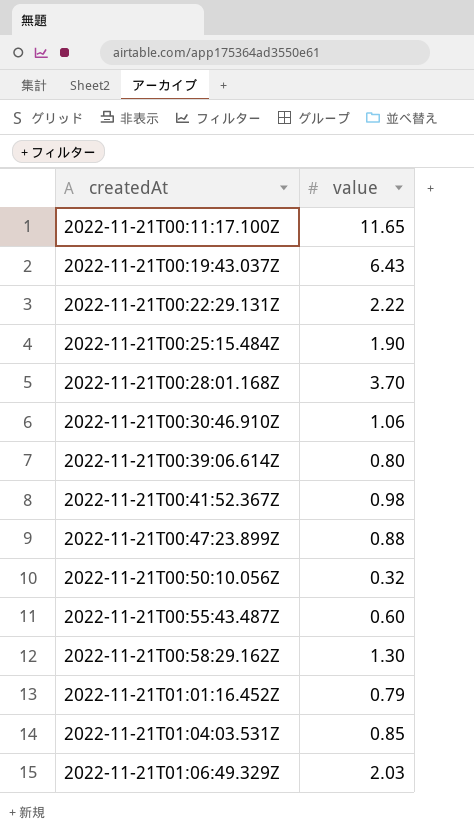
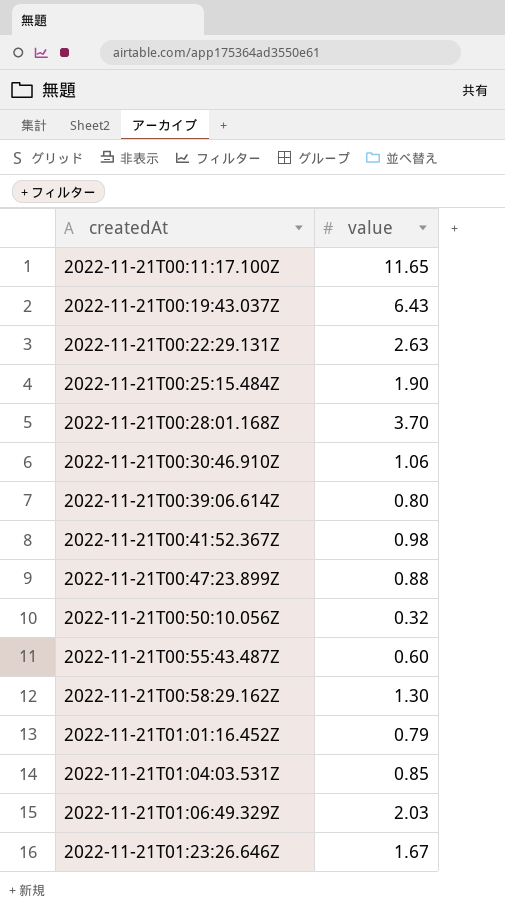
2022-11-21T00:22:29.131Z | value: 2.22 -> 2.63
row 2022-11-21T01:23:26.646Z: none -> 1.67

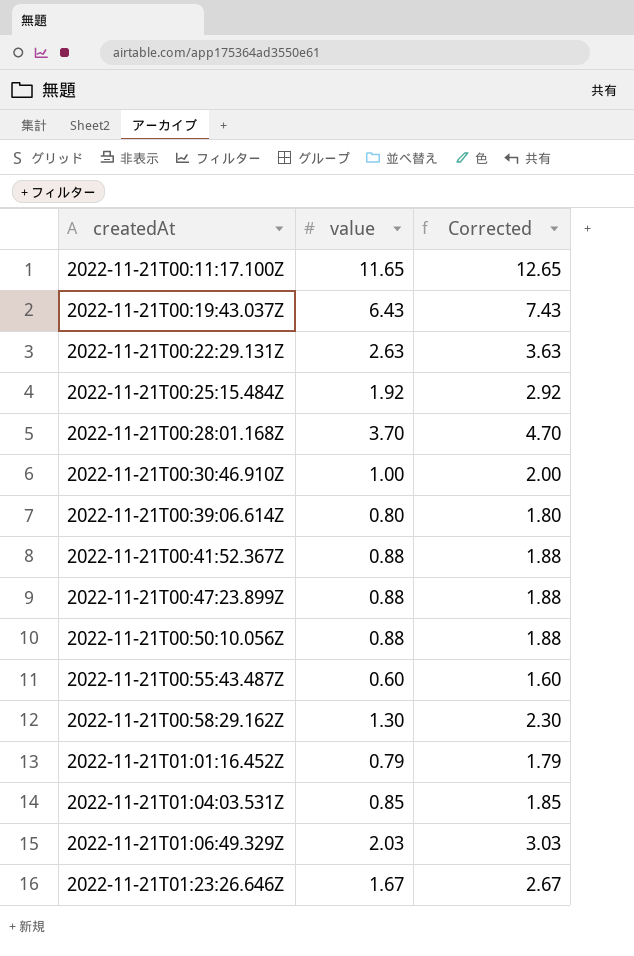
column Corrected | formula: none -> [value] + 1
2022-11-21T00:25:15.484Z | value: 1.90 -> 1.92
2022-11-21T00:30:46.910Z | value: 1.06 -> 1.00
2022-11-21T00:41:52.367Z | value: 0.98 -> 0.88
2022-11-21T00:50:10.056Z | value: 0.32 -> 0.88

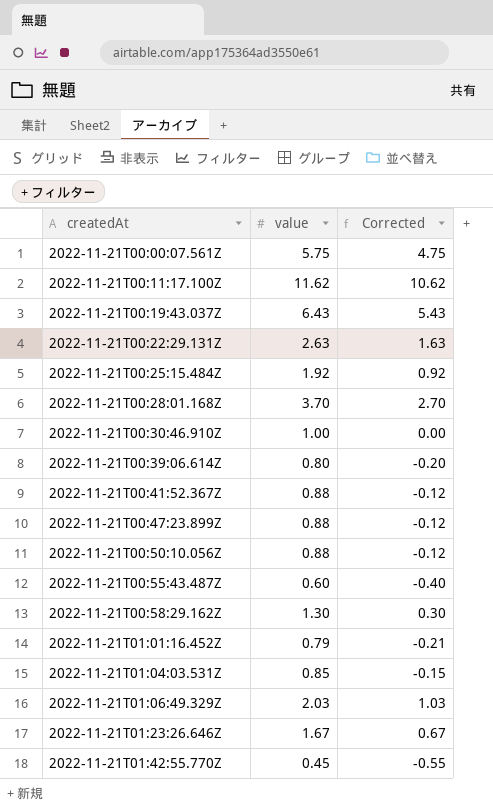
column Corrected | formula: [value] + 1 -> [value] - 1
row 2022-11-21T00:00:07.561Z: none -> 5.75 | 4.75
2022-11-21T00:11:17.100Z | value: 11.65 -> 11.62
row 2022-11-21T01:42:55.770Z: none -> 0.45 | -0.55

